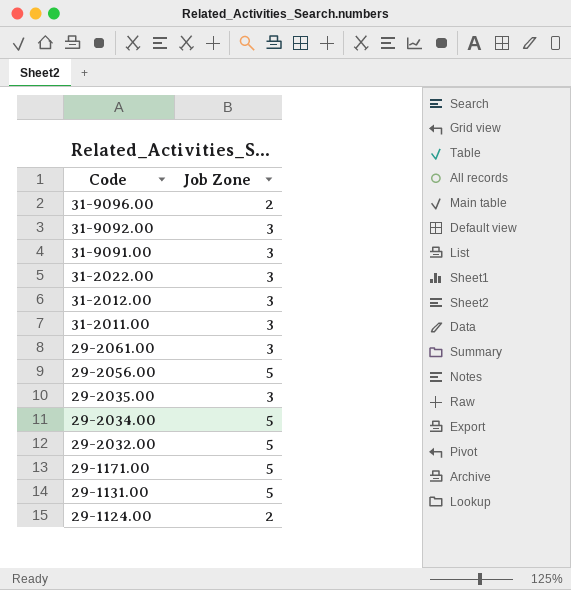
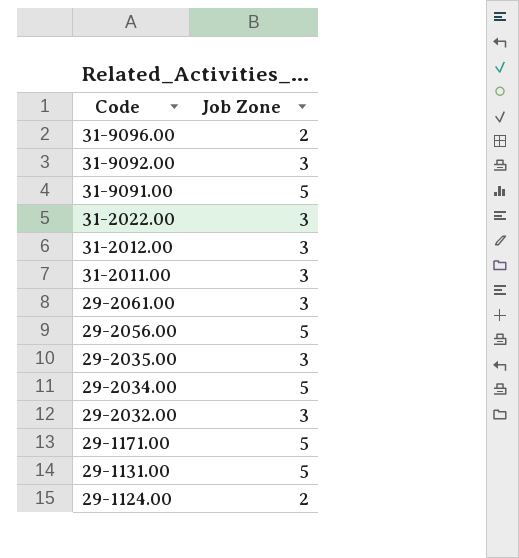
31-9091.00 | Job Zone: 3 -> 5
29-2032.00 | Job Zone: 5 -> 3

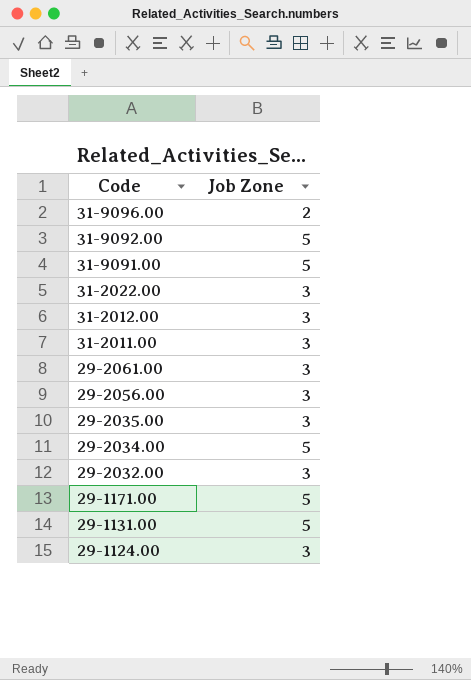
31-9092.00 | Job Zone: 3 -> 5
29-2056.00 | Job Zone: 5 -> 3
29-1124.00 | Job Zone: 2 -> 3

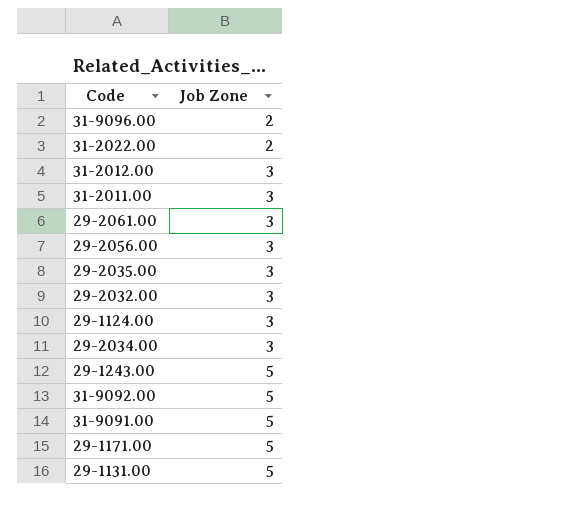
row order: Code descending -> Job Zone ascending
31-2022.00 | Job Zone: 3 -> 2
29-2034.00 | Job Zone: 5 -> 3
row 29-1243.00: none -> 5

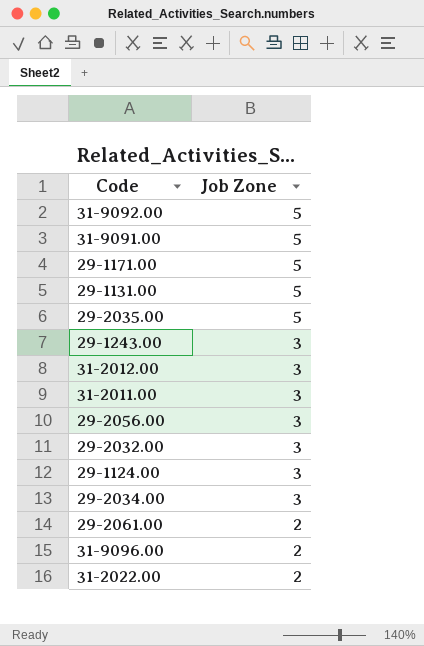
row order: Job Zone ascending -> Job Zone descending
29-2035.00 | Job Zone: 3 -> 5
29-1243.00 | Job Zone: 5 -> 3
29-2061.00 | Job Zone: 3 -> 2

